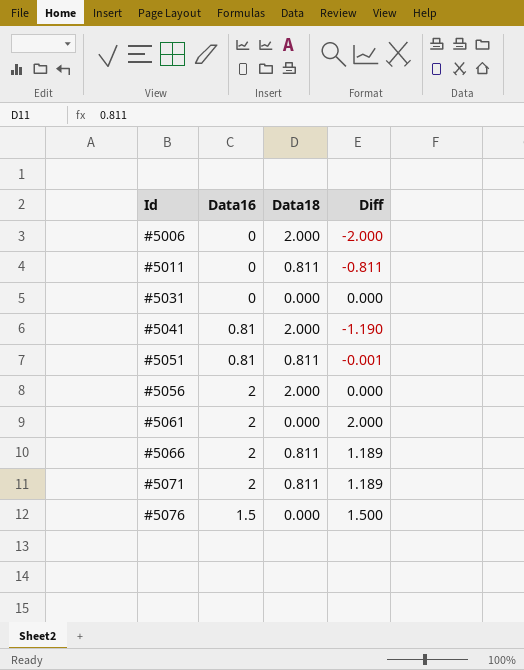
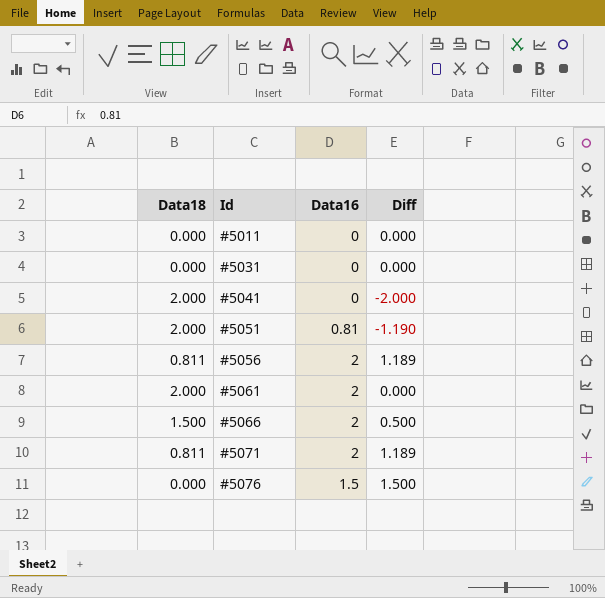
column Data18 | position: 3 -> 1
row #5006: 0 | 2.000 | -2.000 -> none
#5011 | Data18: 0.811 -> 0.000
#5011 | Diff: -0.811 -> 0.000
#5041 | Data16: 0.81 -> 0
#5041 | Diff: -1.190 -> -2.000
#5051 | Data18: 0.811 -> 2.000
#5051 | Diff: -0.001 -> -1.190
#5056 | Data18: 2.000 -> 0.811
#5056 | Diff: 0.000 -> 1.189
#5061 | Data18: 0.000 -> 2.000
#5061 | Diff: 2.000 -> 0.000
#5066 | Data18: 0.811 -> 1.500
#5066 | Diff: 1.189 -> 0.500

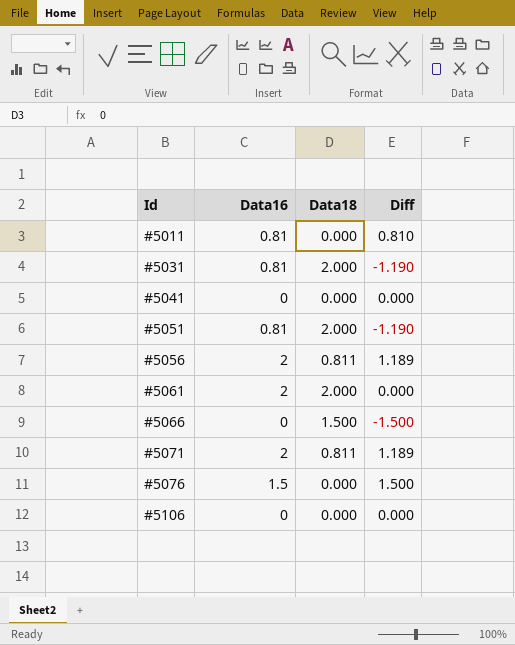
column Data18 | position: 1 -> 3
#5011 | Data16: 0 -> 0.81
#5011 | Diff: 0.000 -> 0.810
#5031 | Data16: 0 -> 0.81
#5031 | Data18: 0.000 -> 2.000
#5031 | Diff: 0.000 -> -1.190
#5041 | Data18: 2.000 -> 0.000
#5041 | Diff: -2.000 -> 0.000
#5066 | Data16: 2 -> 0
#5066 | Diff: 0.500 -> -1.500
row #5106: none -> 0 | 0.000 | 0.000

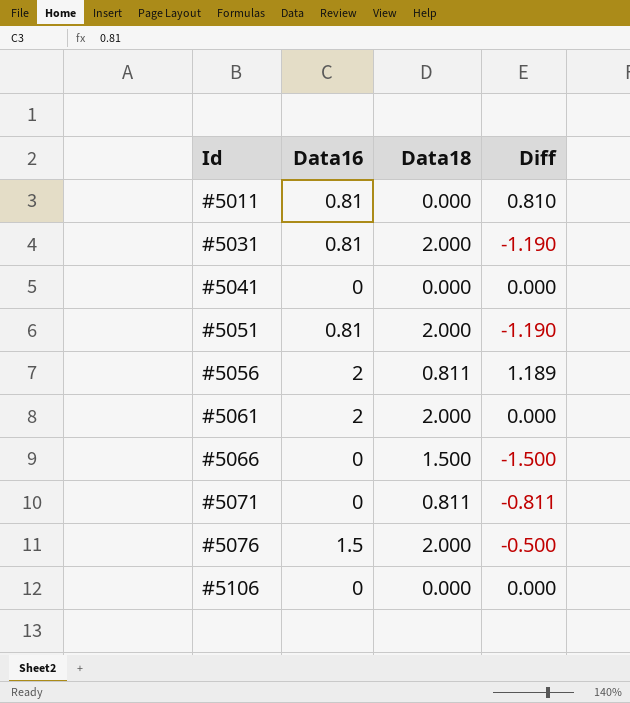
#5071 | Data16: 2 -> 0
#5071 | Diff: 1.189 -> -0.811
#5076 | Data18: 0.000 -> 2.000
#5076 | Diff: 1.500 -> -0.500

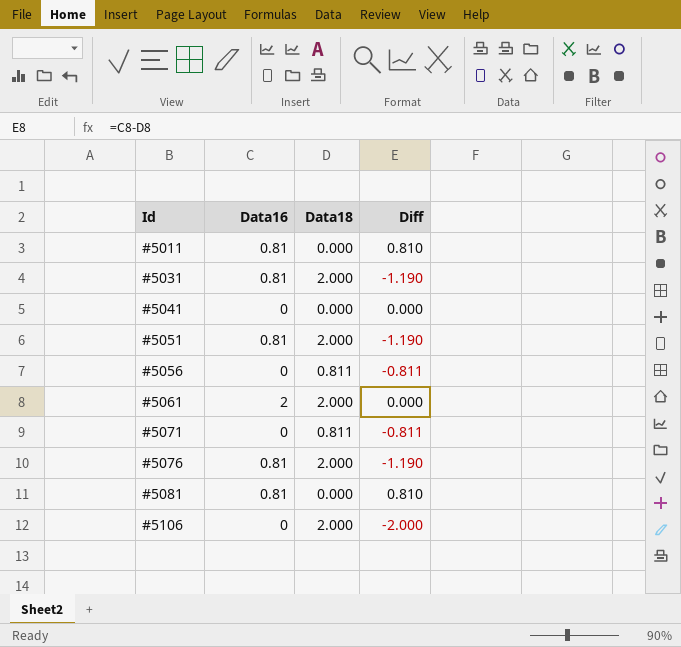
row #5066: 0 | 1.500 | -1.500 -> none
#5056 | Data16: 2 -> 0
#5056 | Diff: 1.189 -> -0.811
#5076 | Data16: 1.5 -> 0.81
#5076 | Diff: -0.500 -> -1.190
row #5081: none -> 0.81 | 0.000 | 0.810
#5106 | Data18: 0.000 -> 2.000
#5106 | Diff: 0.000 -> -2.000

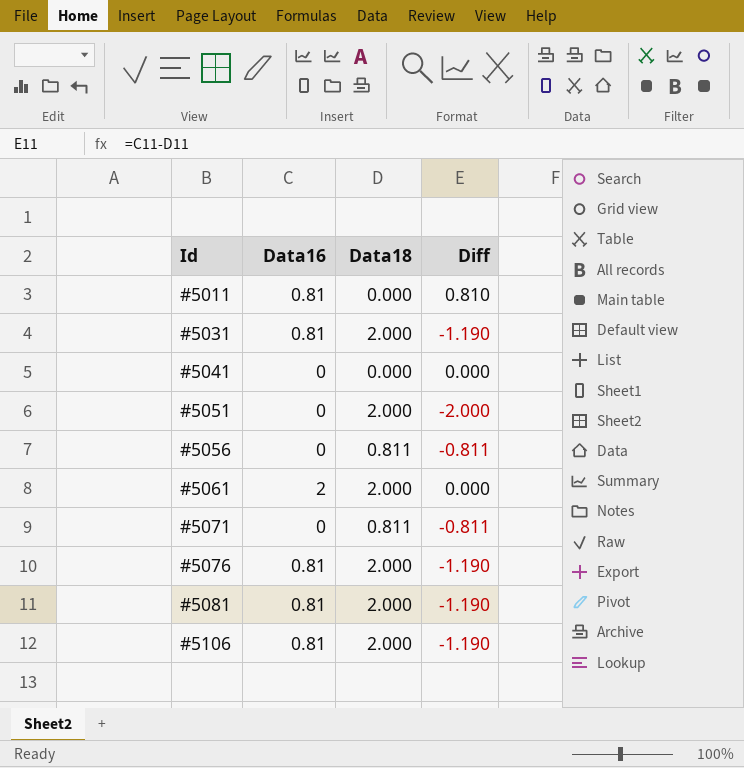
#5051 | Data16: 0.81 -> 0
#5051 | Diff: -1.190 -> -2.000
#5081 | Data18: 0.000 -> 2.000
#5081 | Diff: 0.810 -> -1.190
#5106 | Data16: 0 -> 0.81
#5106 | Diff: -2.000 -> -1.190

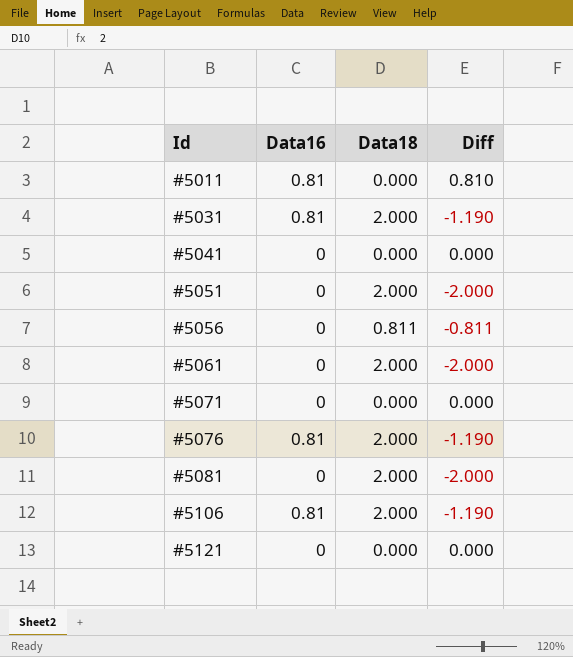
#5061 | Data16: 2 -> 0
#5061 | Diff: 0.000 -> -2.000
#5071 | Data18: 0.811 -> 0.000
#5071 | Diff: -0.811 -> 0.000
#5081 | Data16: 0.81 -> 0
#5081 | Diff: -1.190 -> -2.000
row #5121: none -> 0 | 0.000 | 0.000

